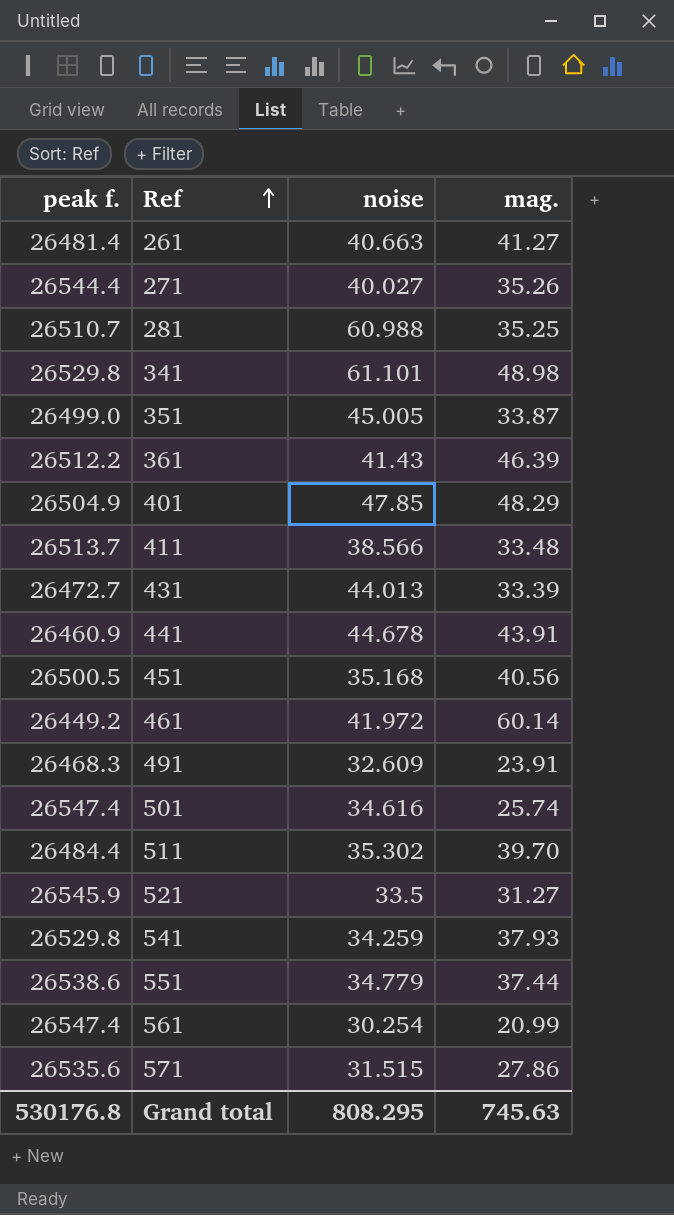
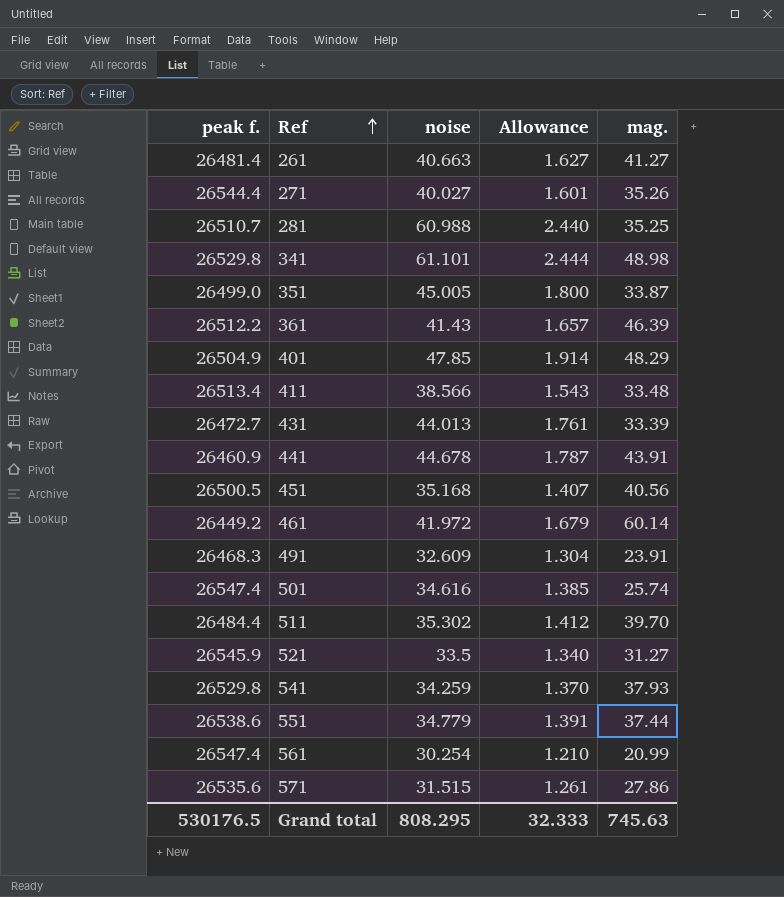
column Allowance | formula: none -> [noise] * 0.04
411 | peak f.: 26513.7 -> 26513.4
Grand total | peak f.: 530176.8 -> 530176.5

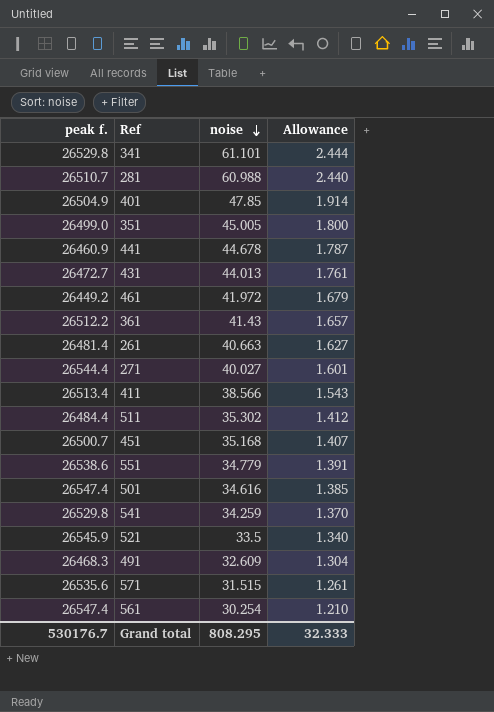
row order: Ref ascending -> noise descending
column mag. | position: 5 -> none
451 | peak f.: 26500.5 -> 26500.7
Grand total | peak f.: 530176.5 -> 530176.7

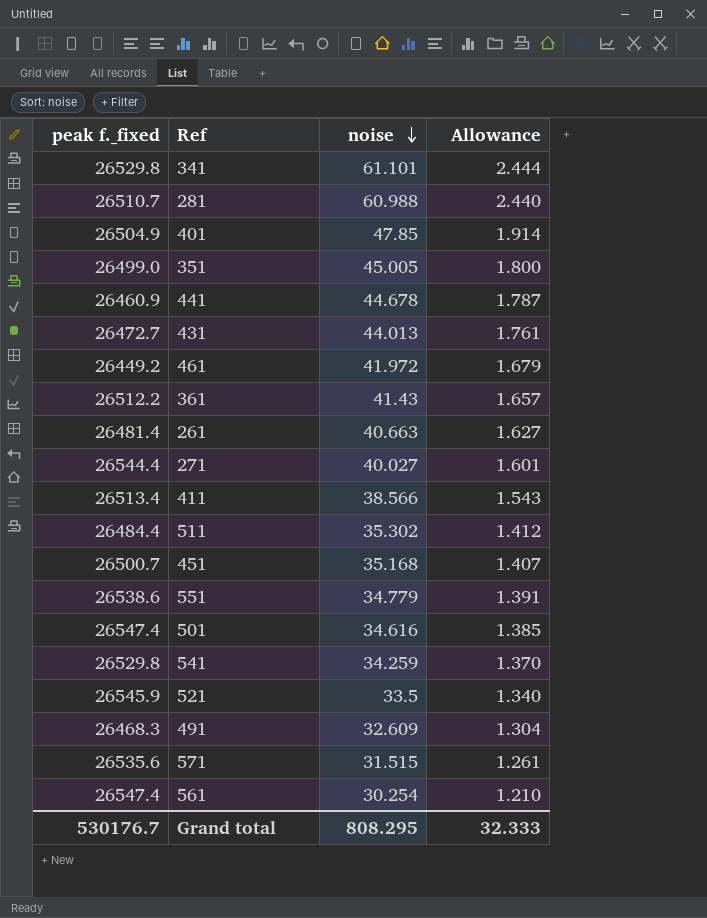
column name: peak f. -> peak f._fixed

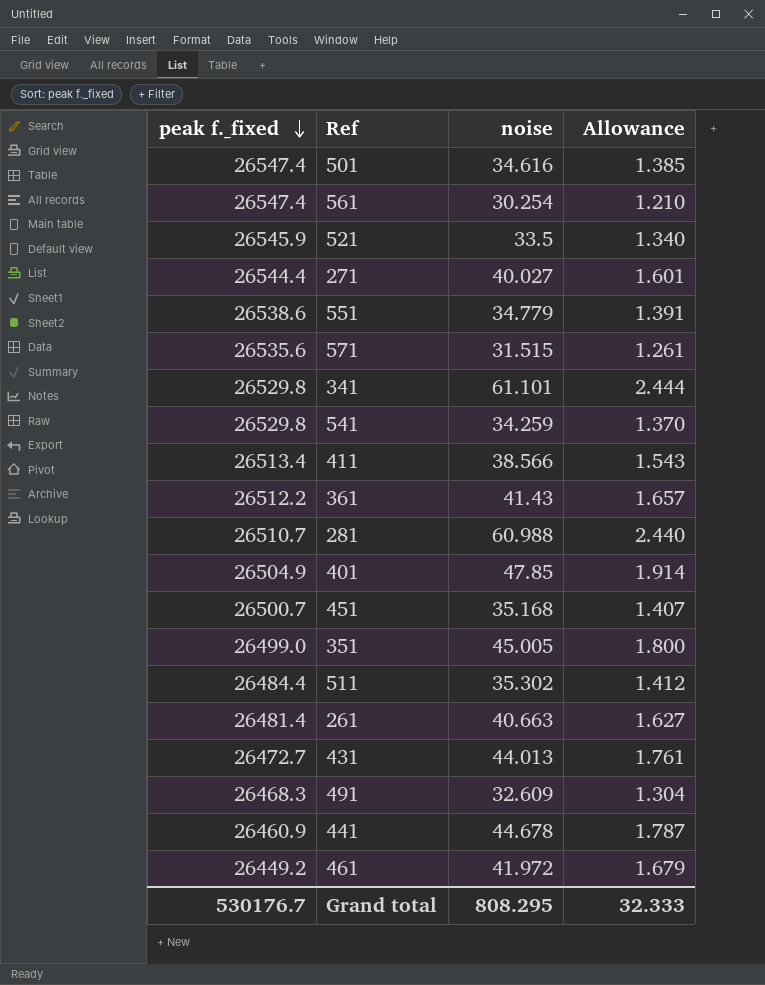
row order: noise descending -> peak f._fixed descending

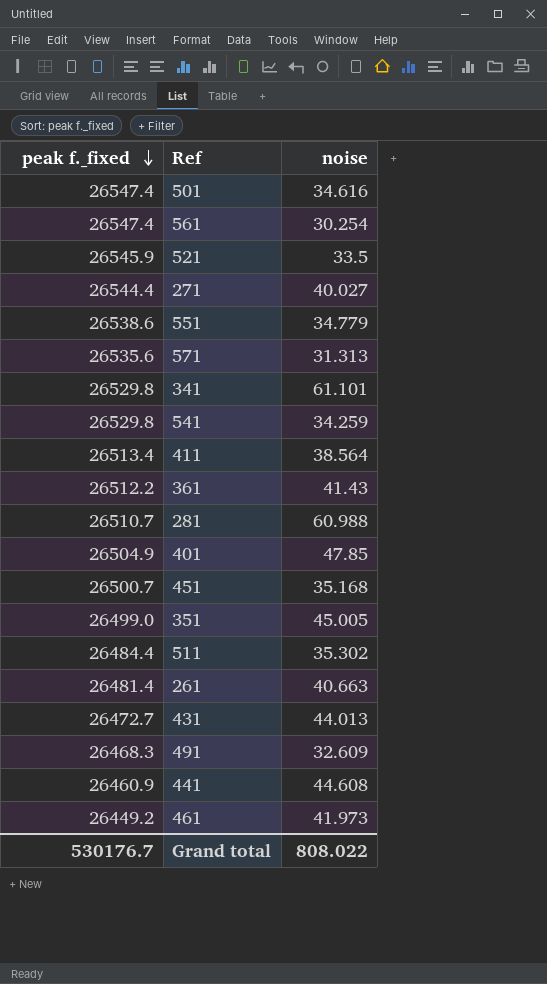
column Allowance | formula: [noise] * 0.04 -> none
571 | noise: 31.515 -> 31.313
411 | noise: 38.566 -> 38.564
441 | noise: 44.678 -> 44.608
461 | noise: 41.972 -> 41.973
Grand total | noise: 808.295 -> 808.022

